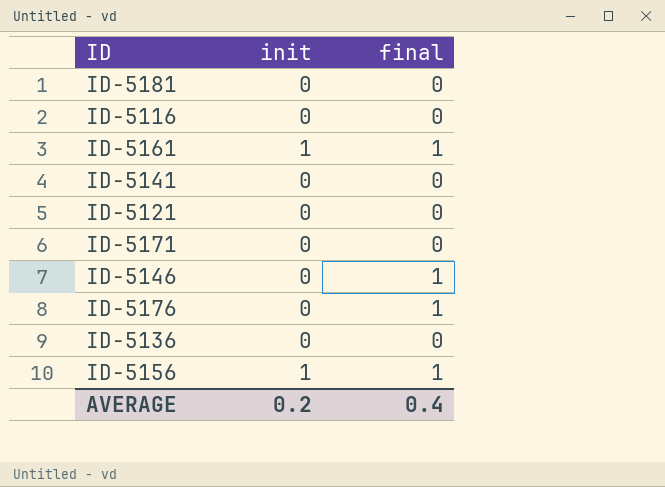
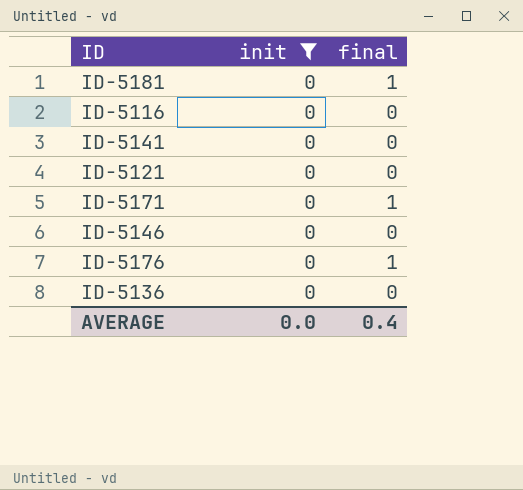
filter: none -> init = 0
ID-5181 | final: 0 -> 1
ID-5171 | final: 0 -> 1
ID-5146 | final: 1 -> 0
AVERAGE | init: 0.2 -> 0.0

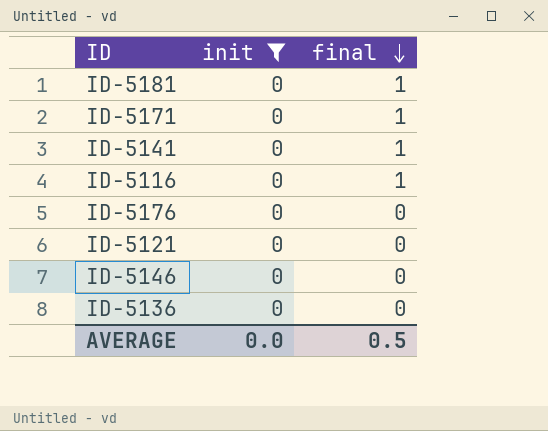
row order: none -> final descending
ID-5141 | final: 0 -> 1
ID-5116 | final: 0 -> 1
ID-5176 | final: 1 -> 0
AVERAGE | final: 0.4 -> 0.5

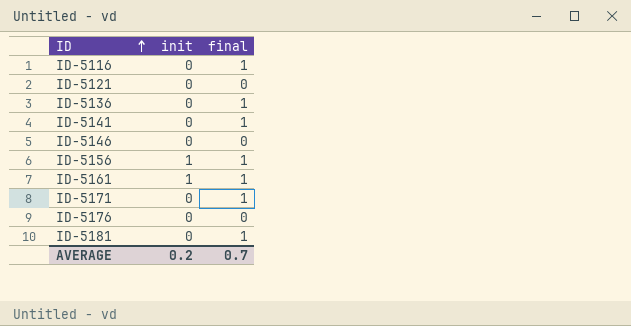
filter: init = 0 -> none
row order: final descending -> ID ascending
ID-5136 | final: 0 -> 1
AVERAGE | init: 0.0 -> 0.2
AVERAGE | final: 0.5 -> 0.7

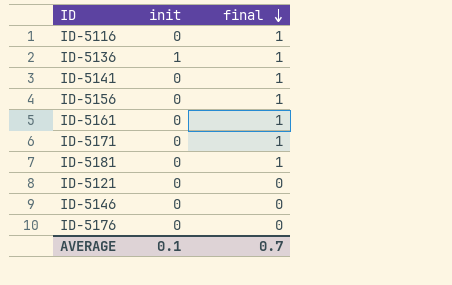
row order: ID ascending -> final descending
ID-5136 | init: 0 -> 1
ID-5156 | init: 1 -> 0
ID-5161 | init: 1 -> 0
AVERAGE | init: 0.2 -> 0.1

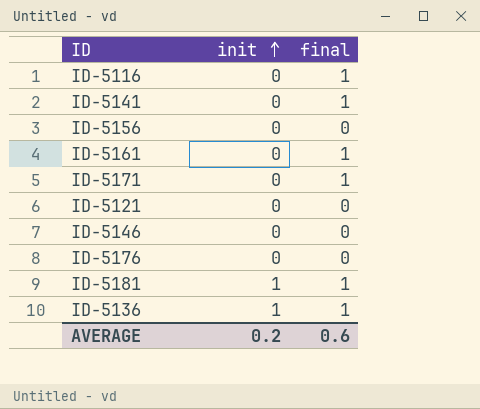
row order: final descending -> init ascending
ID-5156 | final: 1 -> 0
ID-5181 | init: 0 -> 1
AVERAGE | init: 0.1 -> 0.2
AVERAGE | final: 0.7 -> 0.6

